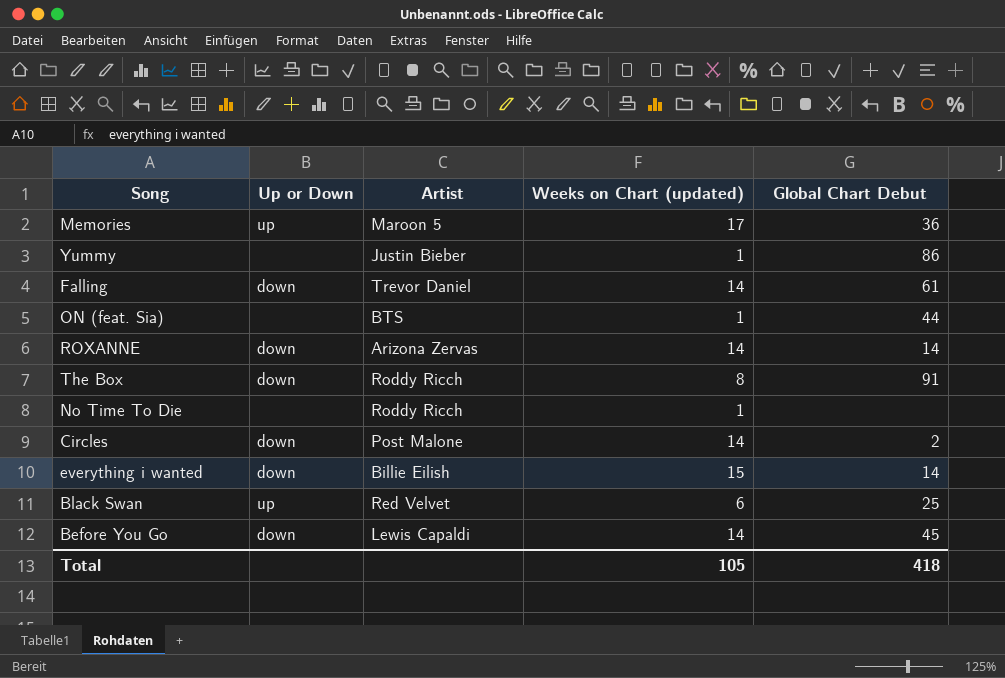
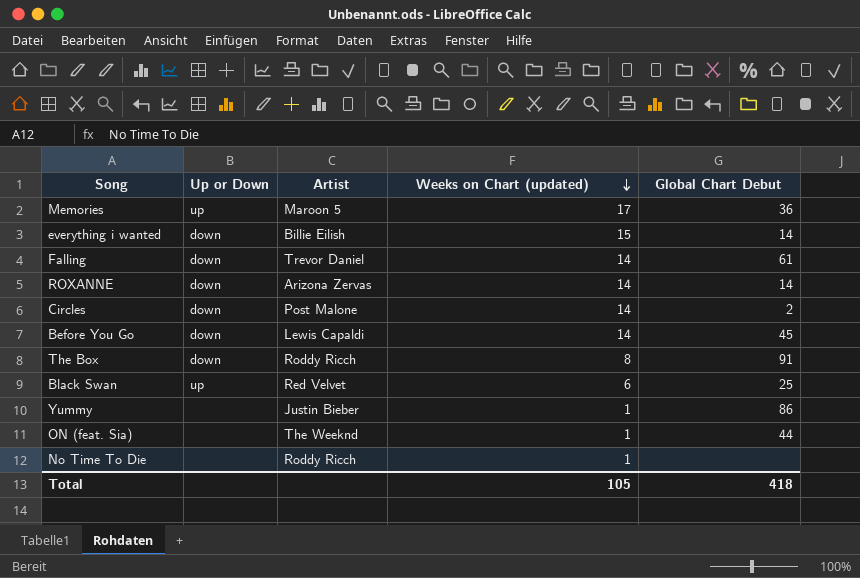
row order: none -> Weeks on Chart (updated) descending
ON (feat. Sia) | Artist: BTS -> The Weeknd

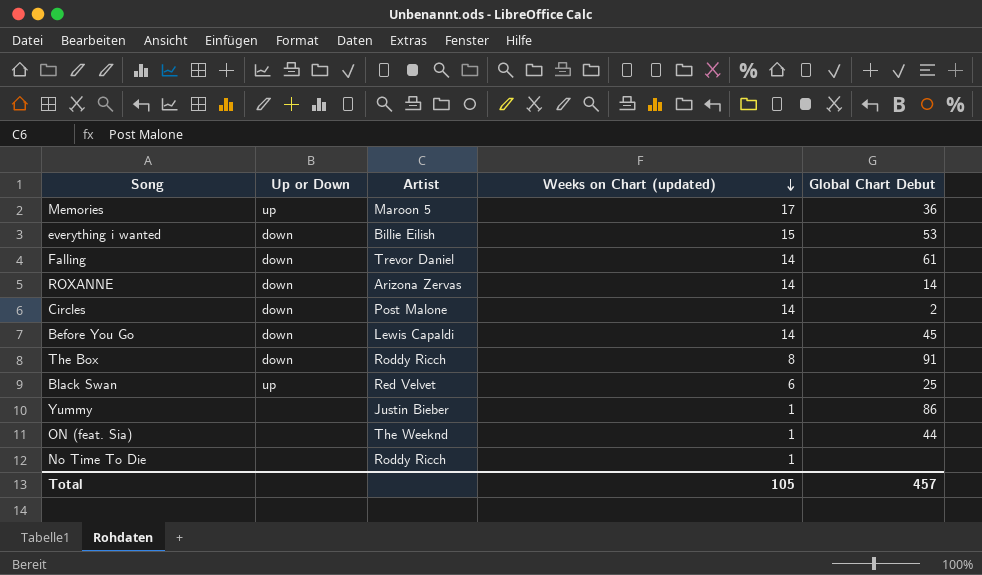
everything i wanted | Global Chart Debut: 14 -> 53
Total | Global Chart Debut: 418 -> 457

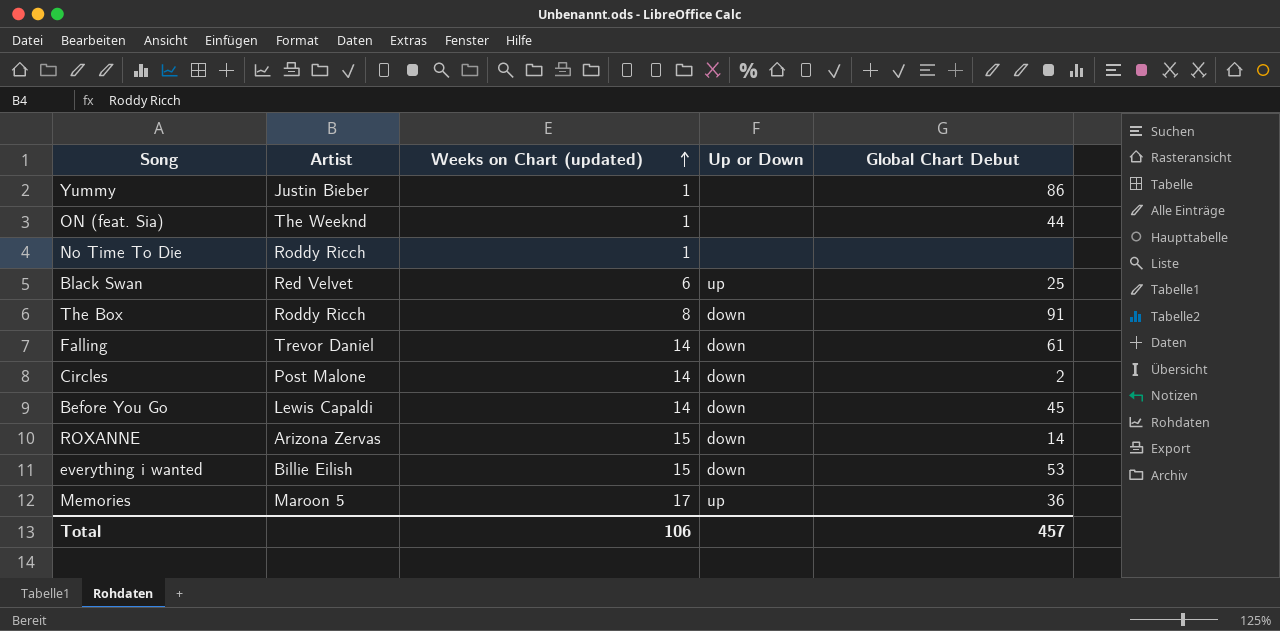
row order: Weeks on Chart (updated) descending -> Weeks on Chart (updated) ascending
column Up or Down | position: 2 -> 4
ROXANNE | Weeks on Chart (updated): 14 -> 15
Total | Weeks on Chart (updated): 105 -> 106

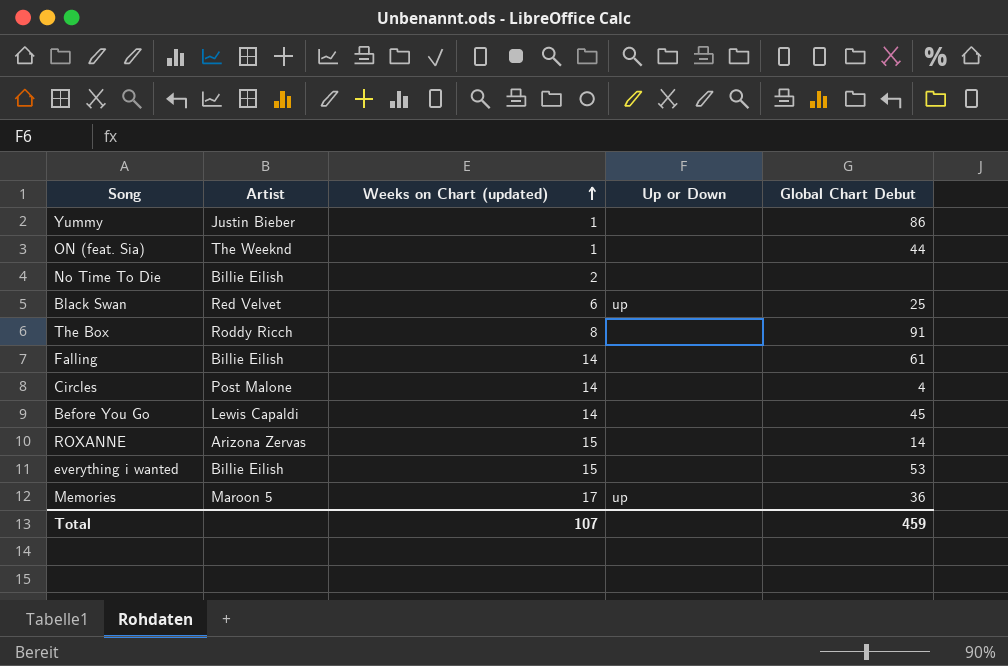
No Time To Die | Artist: Roddy Ricch -> Billie Eilish
No Time To Die | Weeks on Chart (updated): 1 -> 2
The Box | Up or Down: down -> none
Falling | Artist: Trevor Daniel -> Billie Eilish
Falling | Up or Down: down -> none
Circles | Up or Down: down -> none
Circles | Global Chart Debut: 2 -> 4
Before You Go | Up or Down: down -> none
ROXANNE | Up or Down: down -> none
everything i wanted | Up or Down: down -> none
Total | Weeks on Chart (updated): 106 -> 107
Total | Global Chart Debut: 457 -> 459

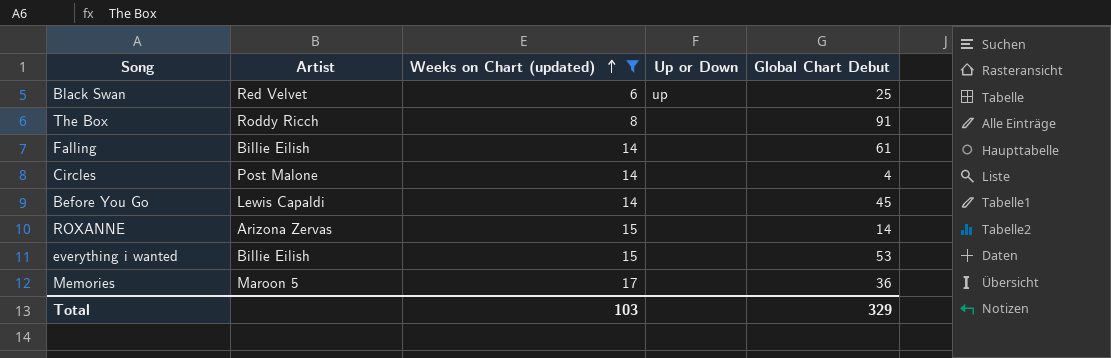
filter: none -> Weeks on Chart (updated) >= 6
Memories | Up or Down: up -> none
Total | Weeks on Chart (updated): 107 -> 103
Total | Global Chart Debut: 459 -> 329

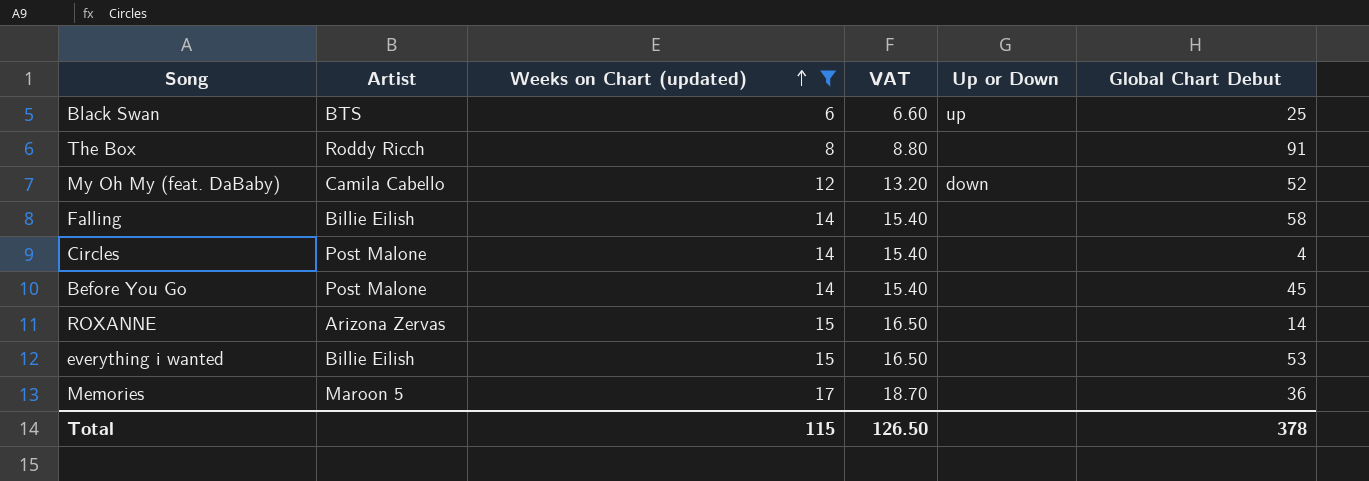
column VAT | formula: none -> [Weeks on Chart (updated)] * 1.1
Black Swan | Artist: Red Velvet -> BTS
row My Oh My (feat. DaBaby): none -> Camila Cabello | 12 | 13.20 | down | 52
Falling | Global Chart Debut: 61 -> 58
Before You Go | Artist: Lewis Capaldi -> Post Malone
Total | Weeks on Chart (updated): 103 -> 115
Total | Global Chart Debut: 329 -> 378

